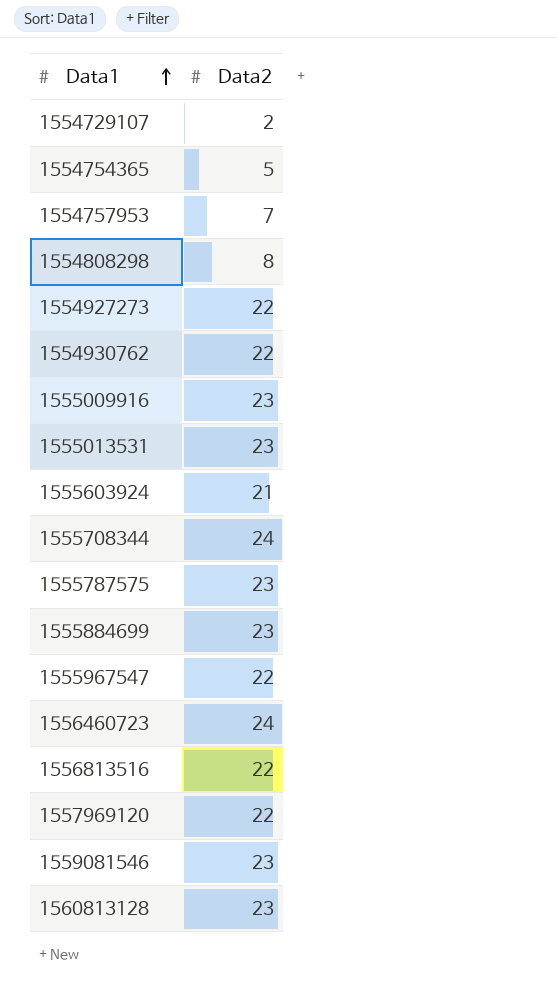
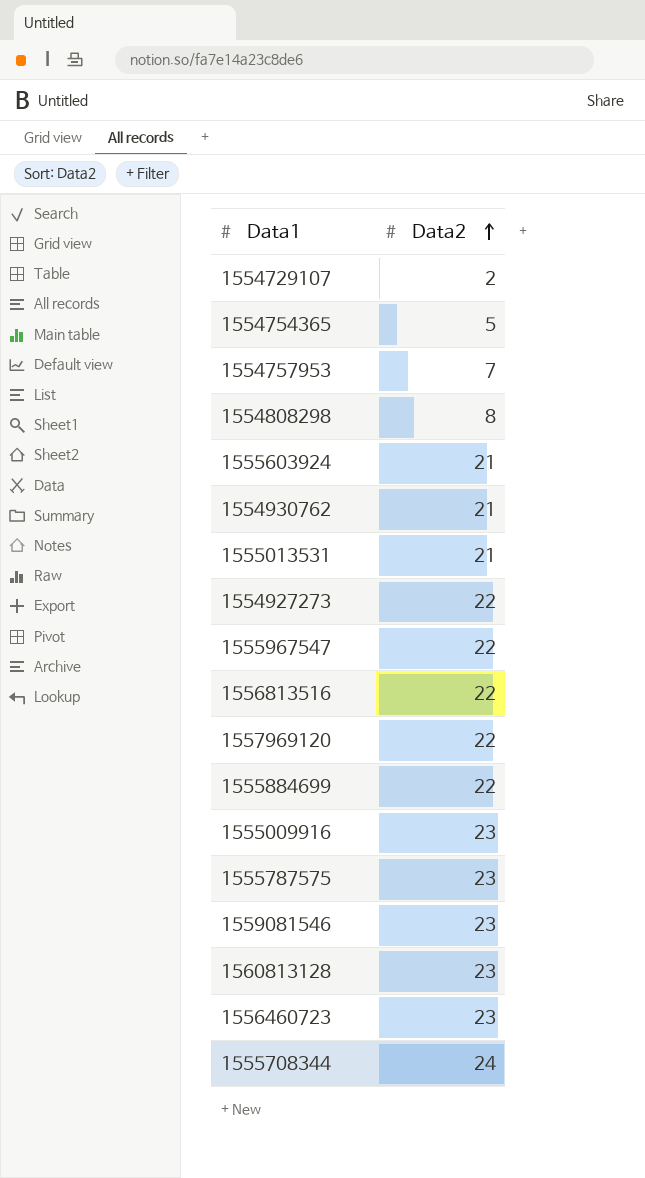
row order: Data1 ascending -> Data2 ascending
1554930762 | Data2: 22 -> 21
1555013531 | Data2: 23 -> 21
1555884699 | Data2: 23 -> 22
1556460723 | Data2: 24 -> 23

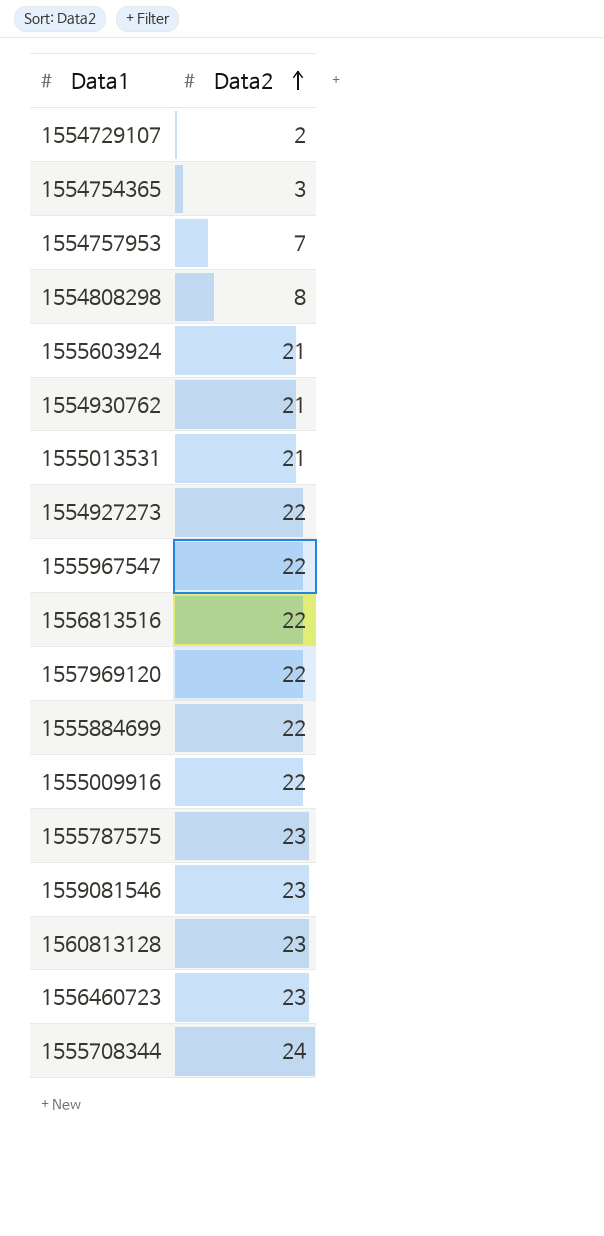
1554754365 | Data2: 5 -> 3
1555009916 | Data2: 23 -> 22

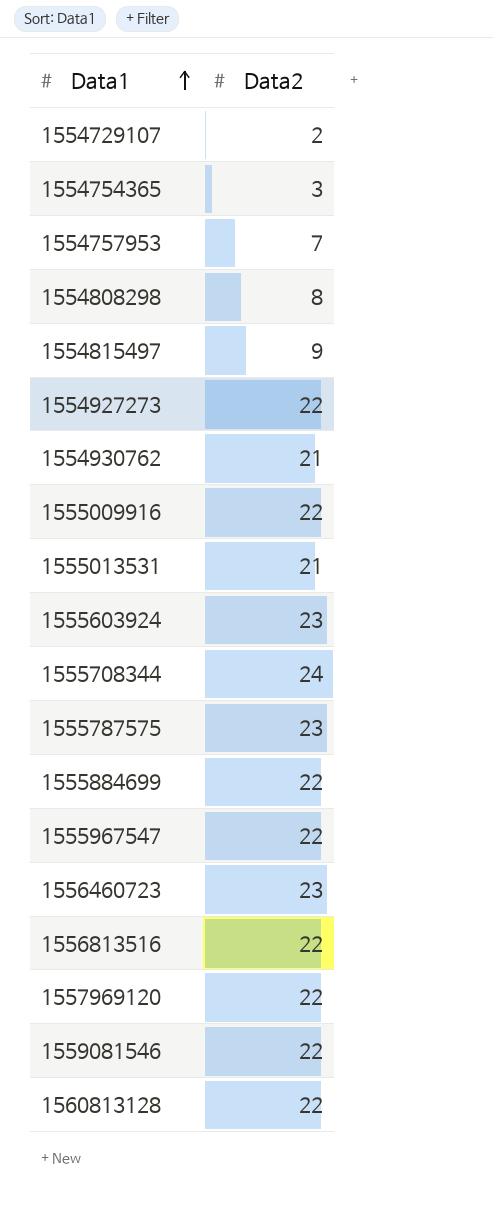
row order: Data2 ascending -> Data1 ascending
row 1554815497: none -> 9
1555603924 | Data2: 21 -> 23
1559081546 | Data2: 23 -> 22
1560813128 | Data2: 23 -> 22

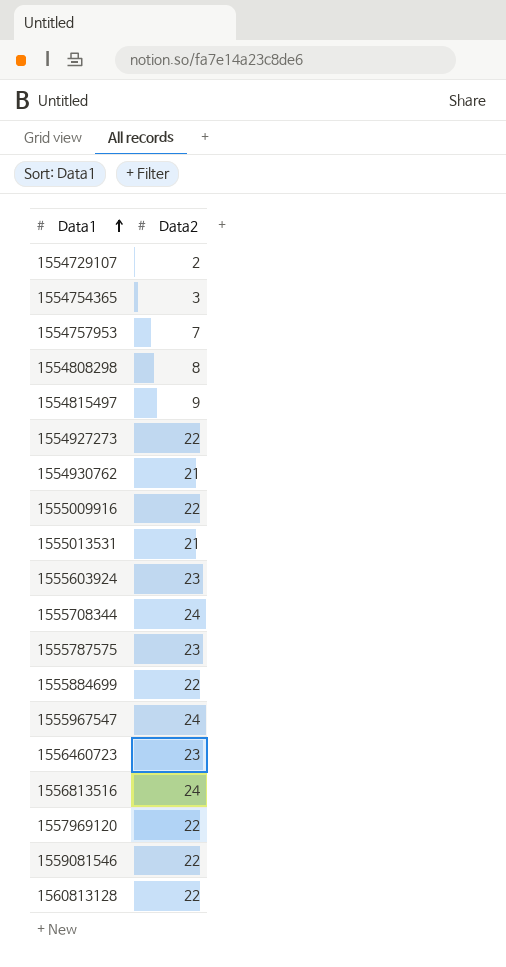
1555967547 | Data2: 22 -> 24
1556813516 | Data2: 22 -> 24

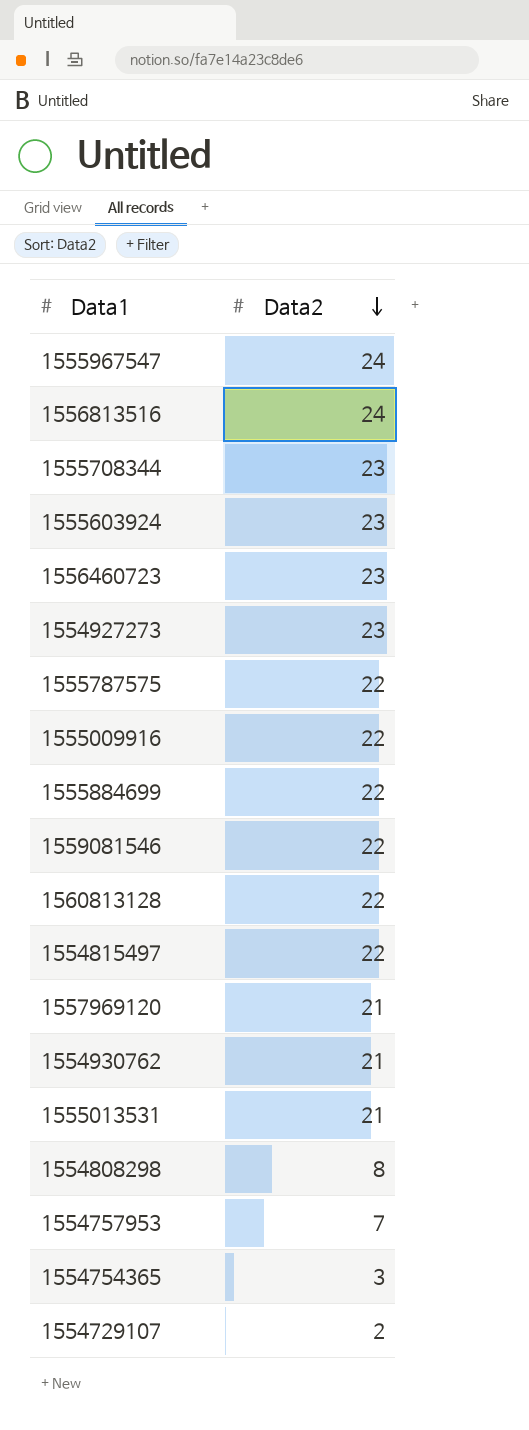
row order: Data1 ascending -> Data2 descending
1555708344 | Data2: 24 -> 23
1554927273 | Data2: 22 -> 23
1555787575 | Data2: 23 -> 22
1554815497 | Data2: 9 -> 22
1557969120 | Data2: 22 -> 21

